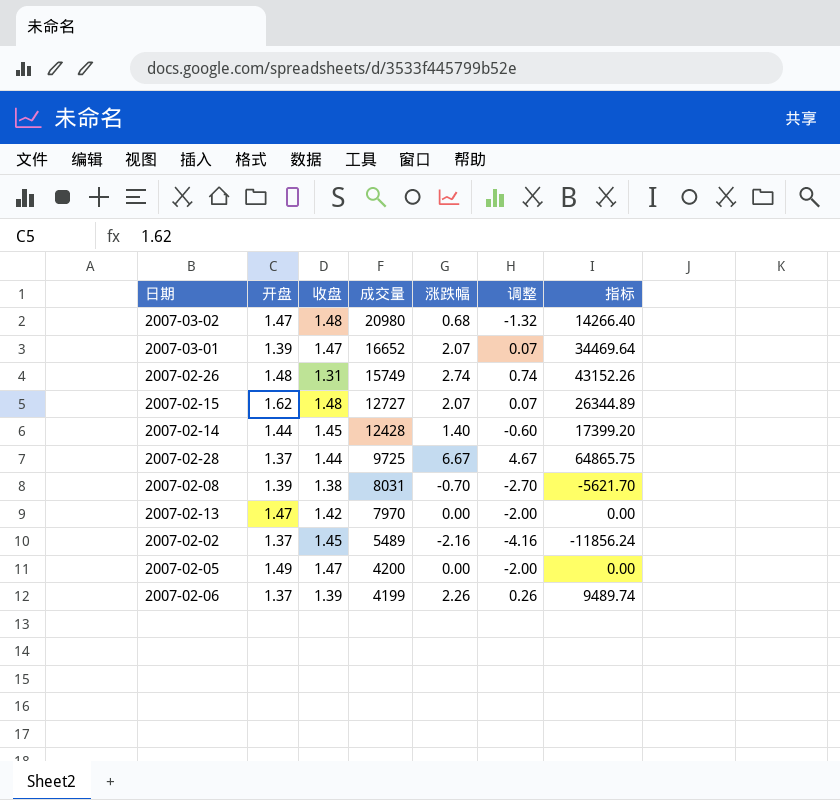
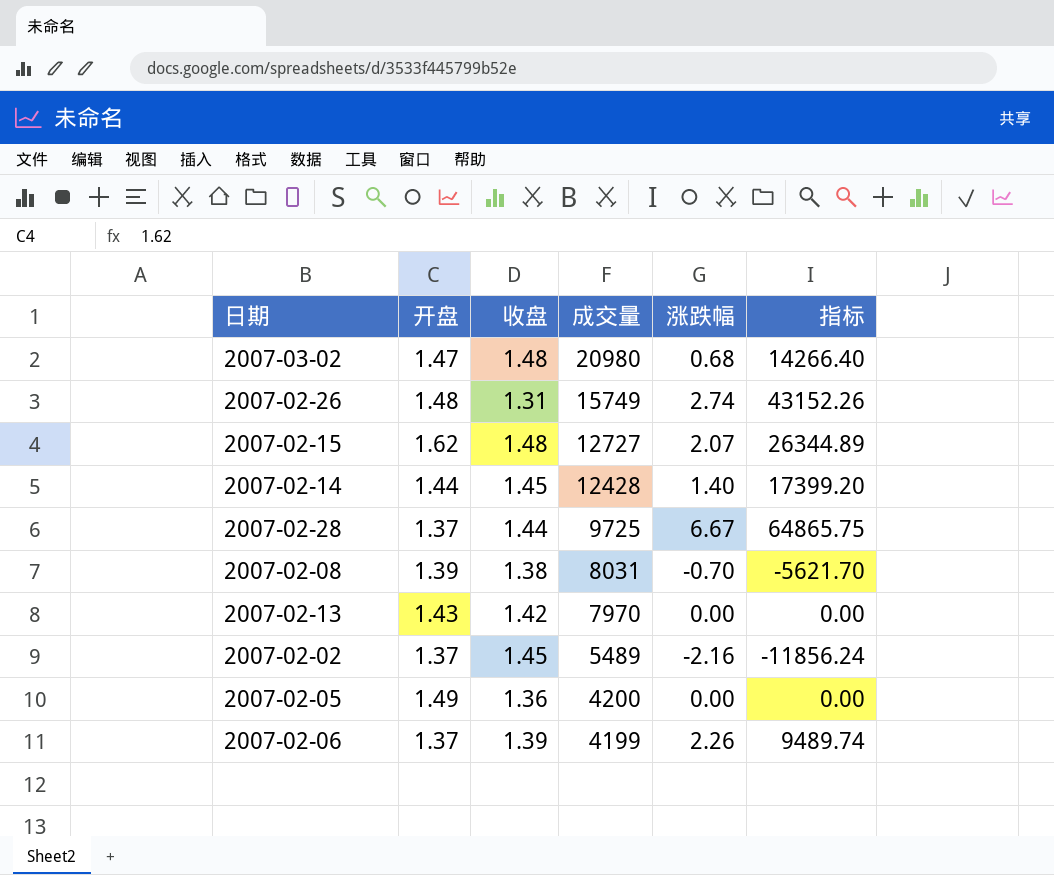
column 调整 | formula: [涨跌幅] - 2 -> none
row 2007-03-01: 1.39 | 1.47 | 16652 | 2.07 | 0.07 | 34469.64 -> none
2007-02-13 | 开盘: 1.47 -> 1.43
2007-02-05 | 收盘: 1.47 -> 1.36

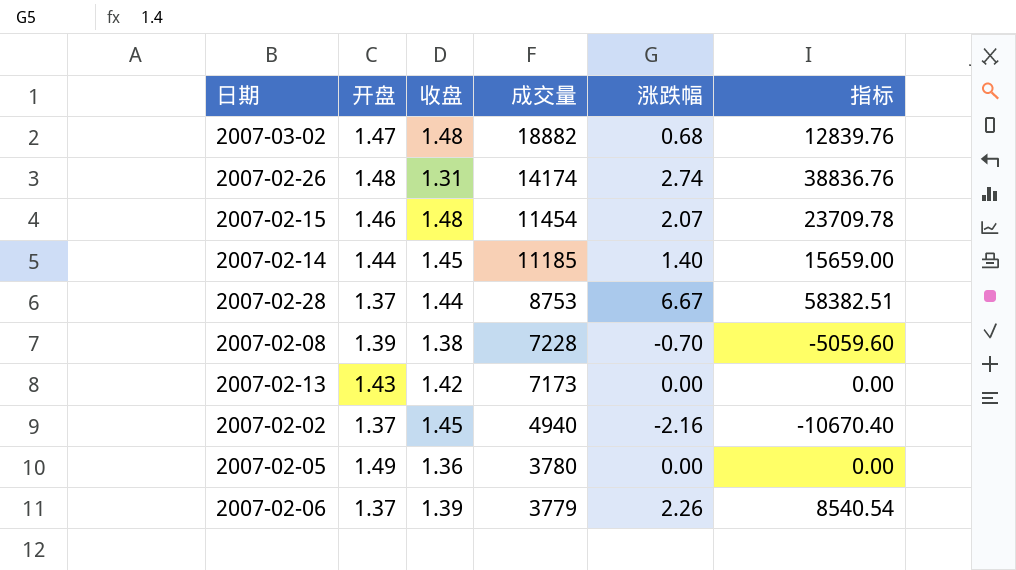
2007-03-02 | 成交量: 20980 -> 18882
2007-03-02 | 指标: 14266.40 -> 12839.76
2007-02-26 | 成交量: 15749 -> 14174
2007-02-26 | 指标: 43152.26 -> 38836.76
2007-02-15 | 开盘: 1.62 -> 1.46
2007-02-15 | 成交量: 12727 -> 11454
2007-02-15 | 指标: 26344.89 -> 23709.78
2007-02-14 | 成交量: 12428 -> 11185
2007-02-14 | 指标: 17399.20 -> 15659.00
2007-02-28 | 成交量: 9725 -> 8753
2007-02-28 | 指标: 64865.75 -> 58382.51
2007-02-08 | 成交量: 8031 -> 7228
2007-02-08 | 指标: -5621.70 -> -5059.60
2007-02-13 | 成交量: 7970 -> 7173
2007-02-02 | 成交量: 5489 -> 4940
2007-02-02 | 指标: -11856.24 -> -10670.40
2007-02-05 | 成交量: 4200 -> 3780
2007-02-06 | 成交量: 4199 -> 3779
2007-02-06 | 指标: 9489.74 -> 8540.54

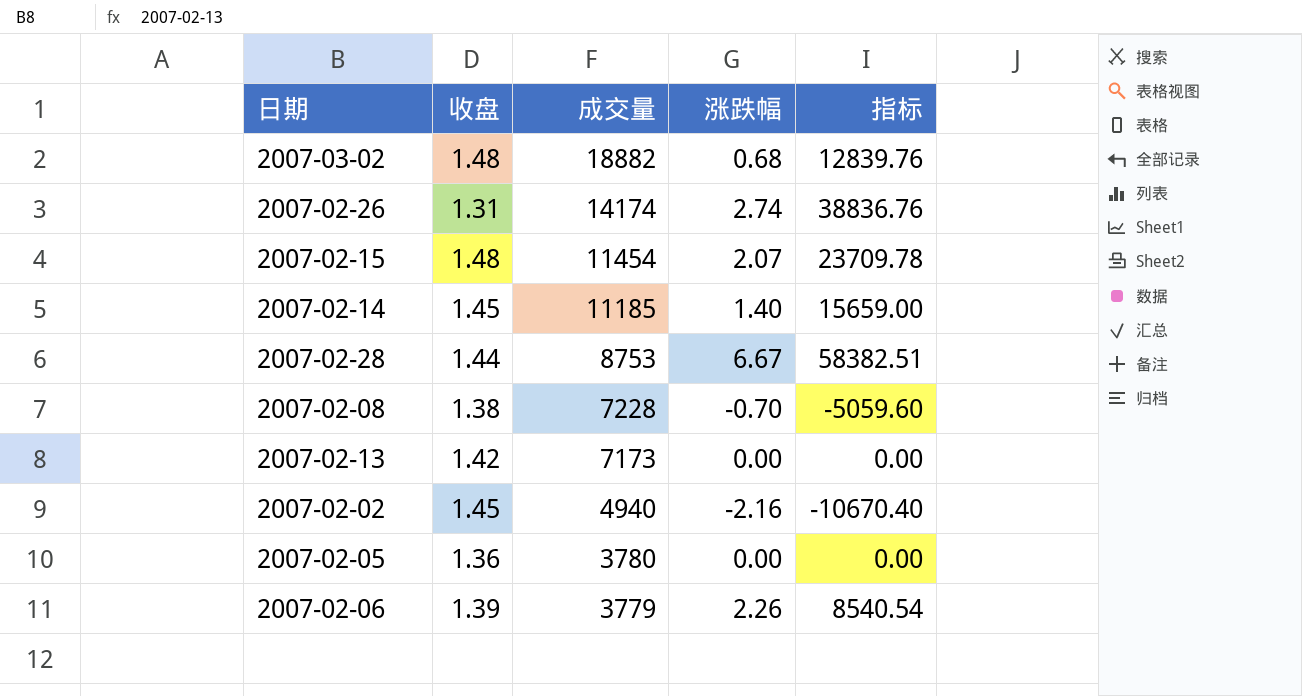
column 开盘 | position: 2 -> none

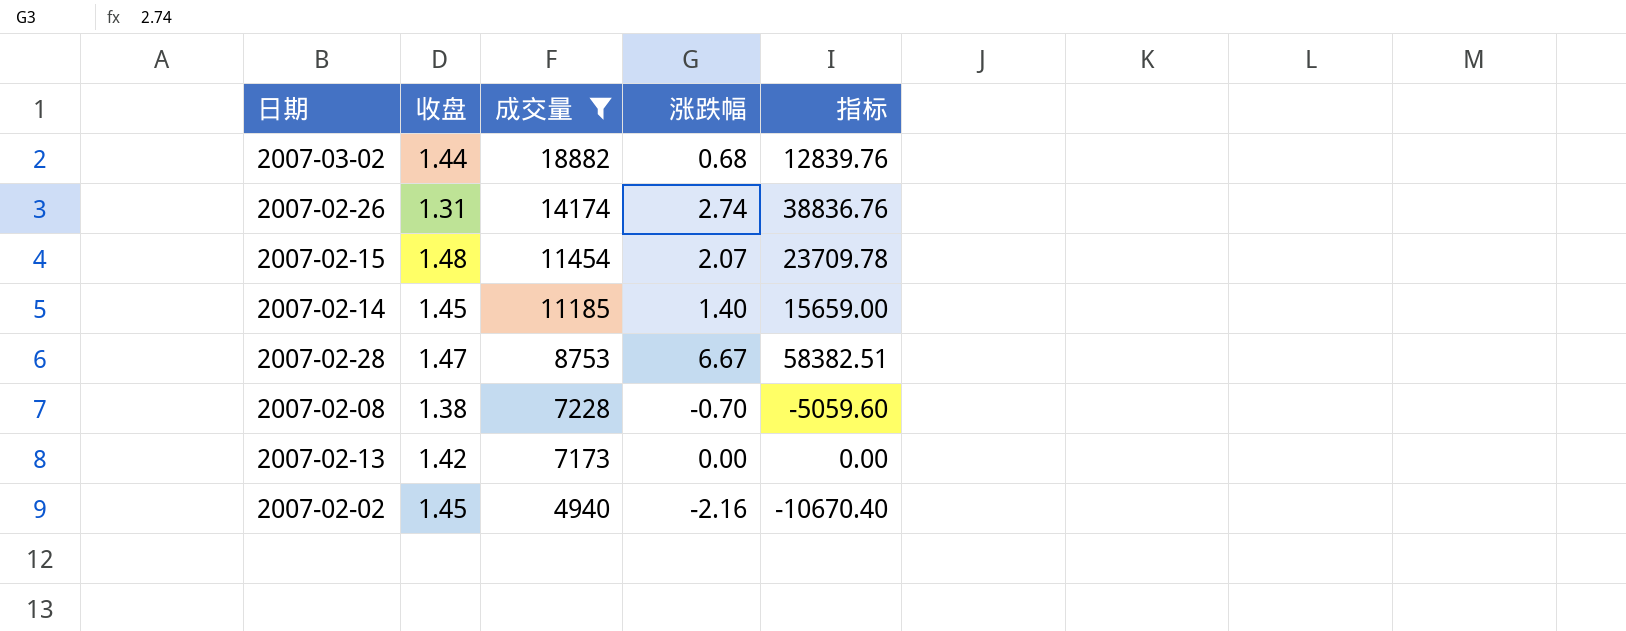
filter: none -> 成交量 >= 4940
2007-03-02 | 收盘: 1.48 -> 1.44
2007-02-28 | 收盘: 1.44 -> 1.47

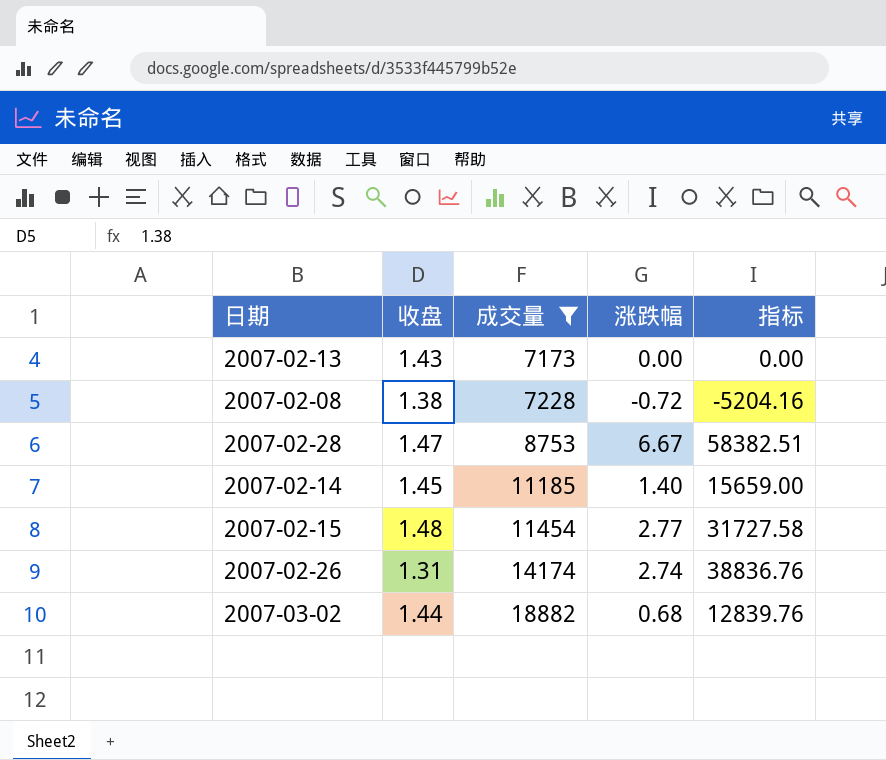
row order: 成交量 descending -> 成交量 ascending
row 2007-02-02: 1.45 | 4940 | -2.16 | -10670.40 -> none
2007-02-13 | 收盘: 1.42 -> 1.43
2007-02-08 | 涨跌幅: -0.70 -> -0.72
2007-02-08 | 指标: -5059.60 -> -5204.16
2007-02-15 | 涨跌幅: 2.07 -> 2.77
2007-02-15 | 指标: 23709.78 -> 31727.58

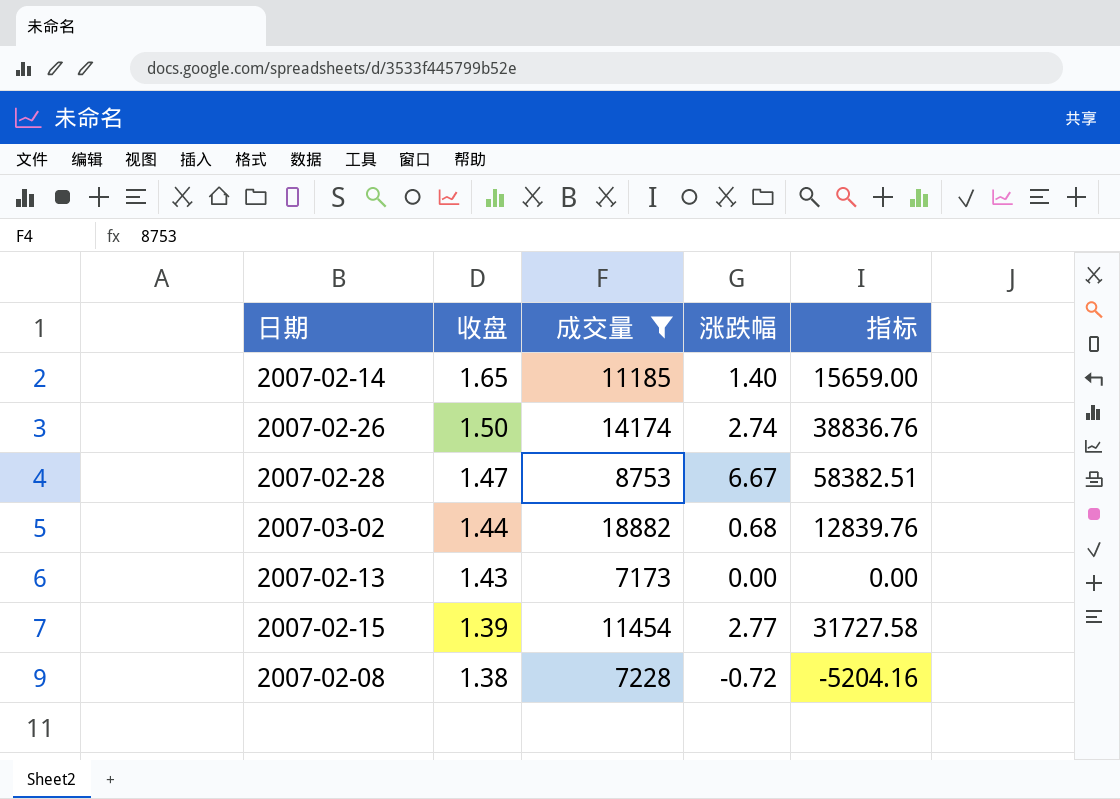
row order: 成交量 ascending -> 收盘 descending
2007-02-14 | 收盘: 1.45 -> 1.65
2007-02-26 | 收盘: 1.31 -> 1.50
2007-02-15 | 收盘: 1.48 -> 1.39

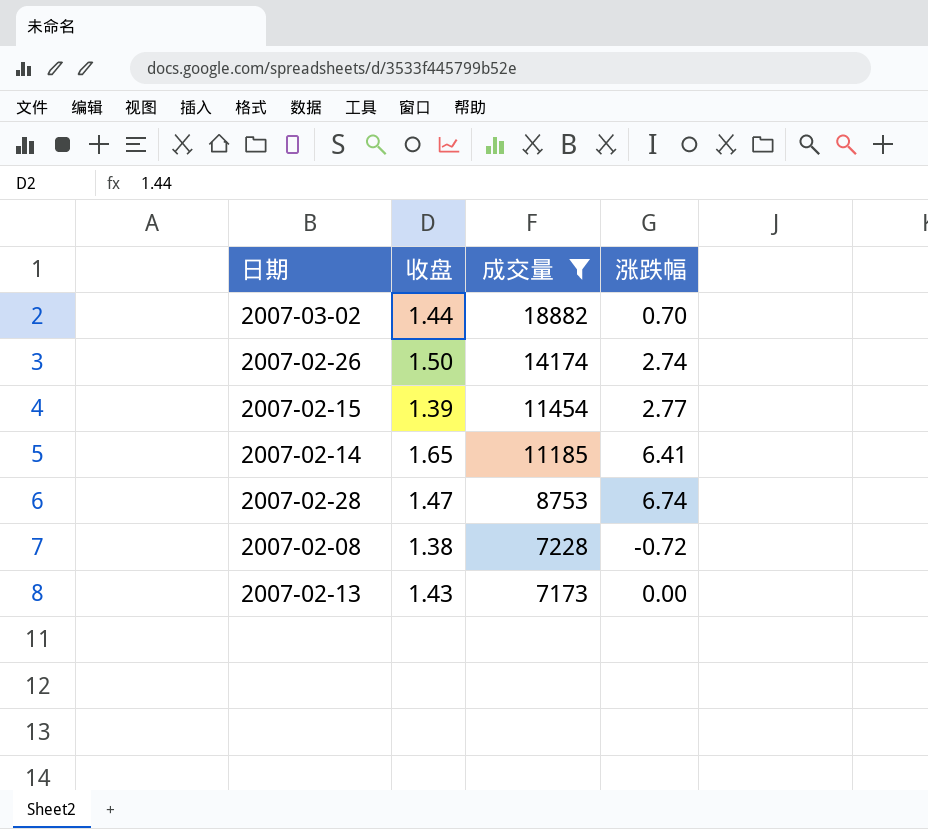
row order: 收盘 descending -> 成交量 descending
column 指标 | formula: [成交量] * [涨跌幅] -> none
2007-03-02 | 涨跌幅: 0.68 -> 0.70
2007-02-14 | 涨跌幅: 1.40 -> 6.41
2007-02-28 | 涨跌幅: 6.67 -> 6.74

